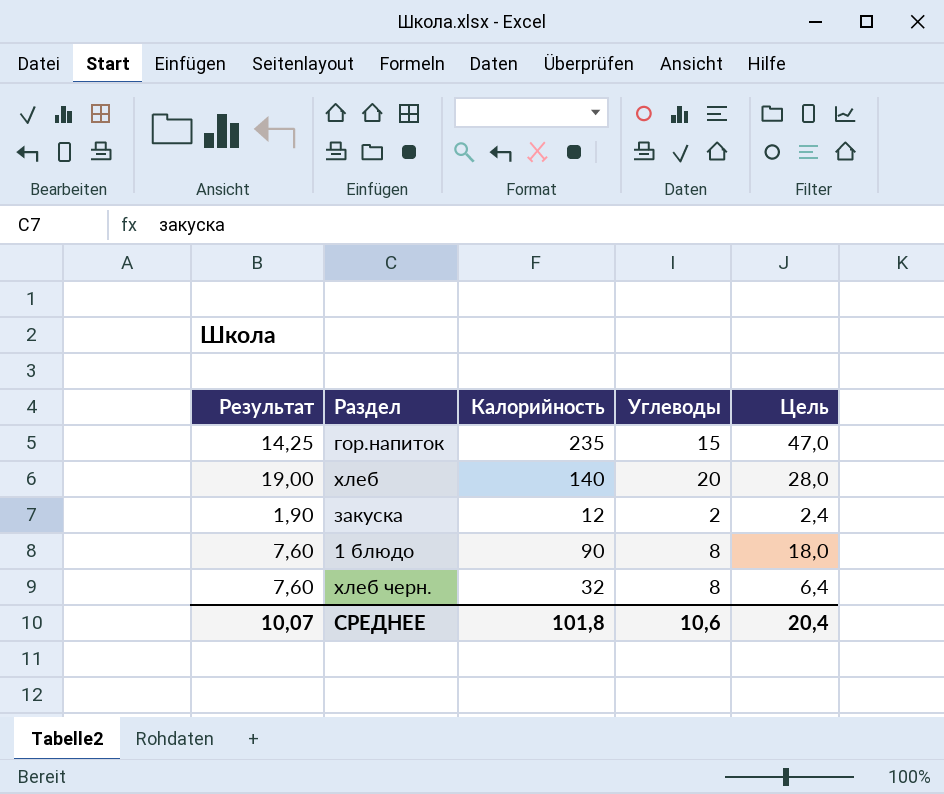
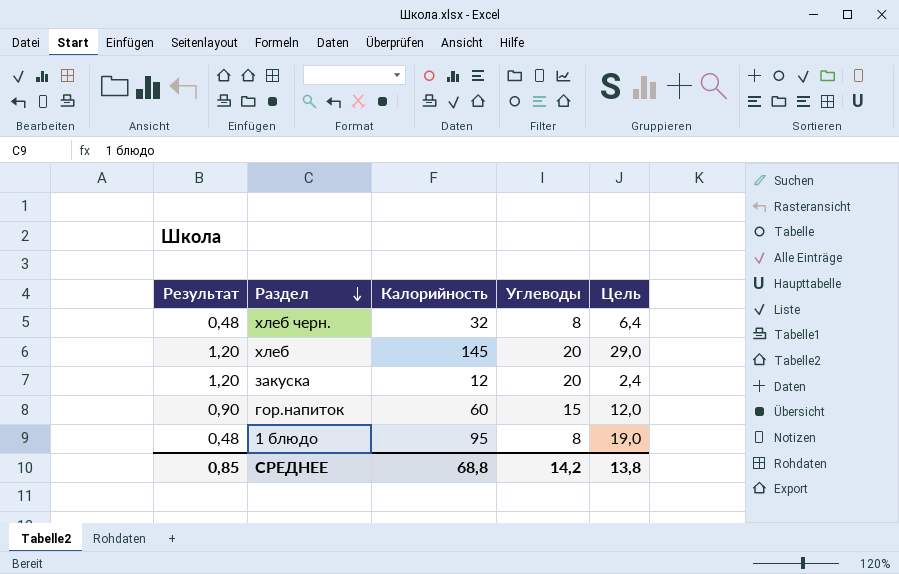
row order: none -> Раздел descending
column Результат | formula: [Углеводы] * 0,95 -> [Углеводы] * 0,06
хлеб | Калорийность: 140 -> 145
хлеб | Цель: 28,0 -> 29,0
закуска | Углеводы: 2 -> 20
гор.напиток | Калорийность: 235 -> 60
гор.напиток | Цель: 47,0 -> 12,0
1 блюдо | Калорийность: 90 -> 95
1 блюдо | Цель: 18,0 -> 19,0
СРЕДНЕЕ | Результат: 10,07 -> 0,85
СРЕДНЕЕ | Калорийность: 101,8 -> 68,8
СРЕДНЕЕ | Углеводы: 10,6 -> 14,2
СРЕДНЕЕ | Цель: 20,4 -> 13,8

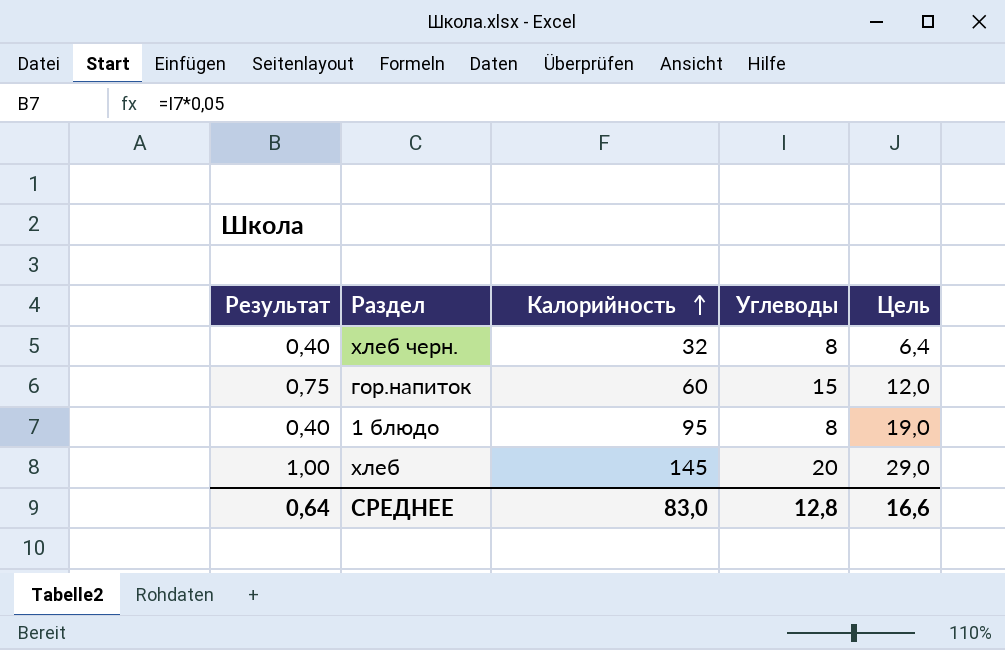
row order: Раздел descending -> Калорийность ascending
column Результат | formula: [Углеводы] * 0,06 -> [Углеводы] * 0,05
row закуска: 1,20 | 12 | 20 | 2,4 -> none
СРЕДНЕЕ | Результат: 0,85 -> 0,64
СРЕДНЕЕ | Калорийность: 68,8 -> 83,0
СРЕДНЕЕ | Углеводы: 14,2 -> 12,8
СРЕДНЕЕ | Цель: 13,8 -> 16,6

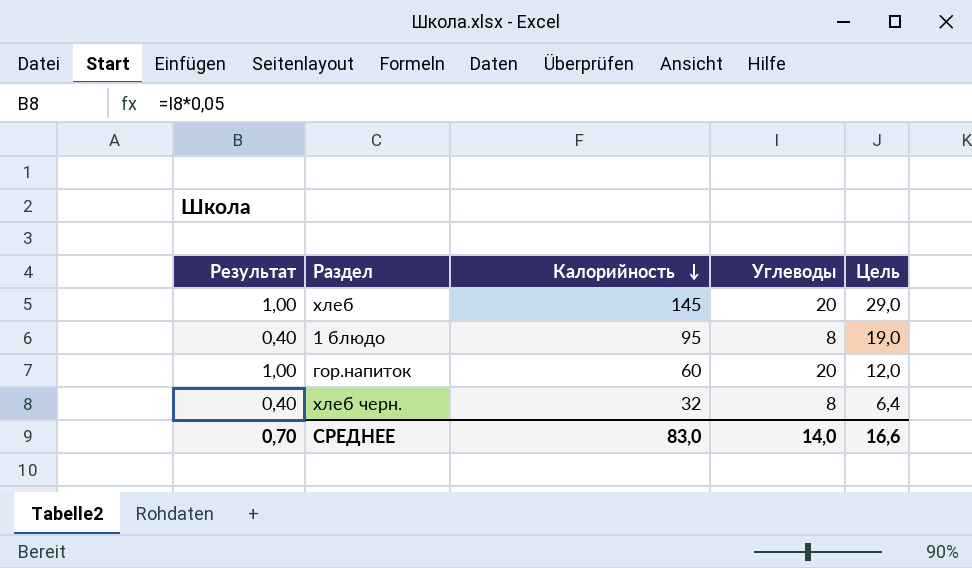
row order: Калорийность ascending -> Калорийность descending
гор.напиток | Результат: 0,75 -> 1,00
гор.напиток | Углеводы: 15 -> 20
СРЕДНЕЕ | Результат: 0,64 -> 0,70
СРЕДНЕЕ | Углеводы: 12,8 -> 14,0

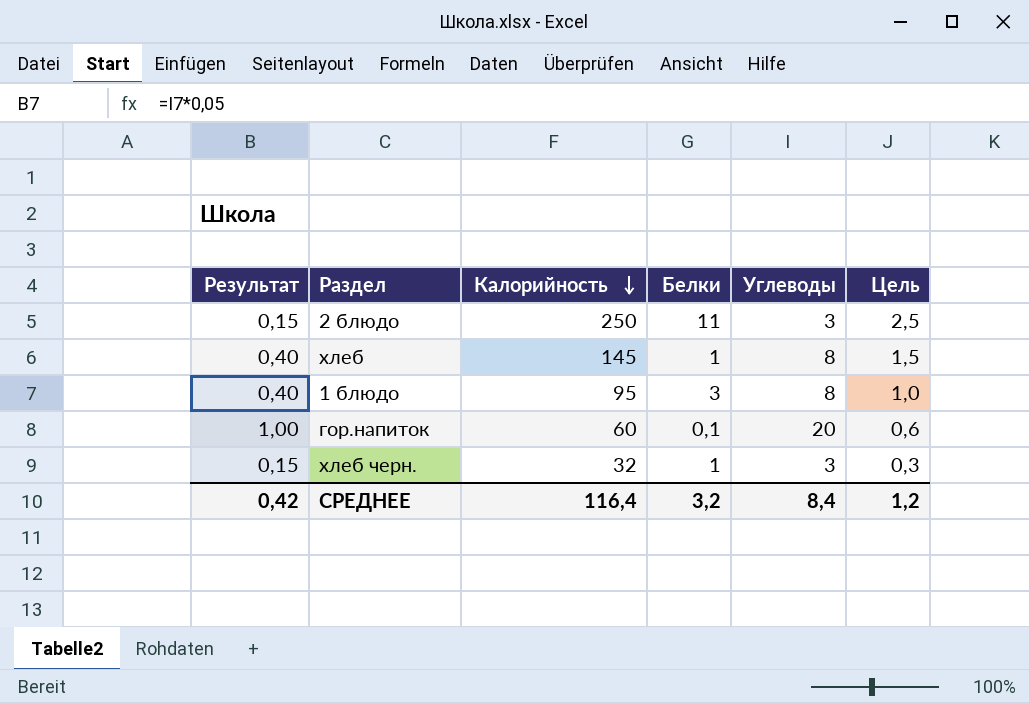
column Белки | position: none -> 4
column Цель | formula: [Калорийность] * 0,2 -> [Калорийность] * 0,01
row 2 блюдо: none -> 0,15 | 250 | 11 | 3 | 2,5
хлеб | Результат: 1,00 -> 0,40
хлеб | Углеводы: 20 -> 8
хлеб черн. | Результат: 0,40 -> 0,15
хлеб черн. | Углеводы: 8 -> 3
СРЕДНЕЕ | Результат: 0,70 -> 0,42
СРЕДНЕЕ | Калорийность: 83,0 -> 116,4
СРЕДНЕЕ | Углеводы: 14,0 -> 8,4
СРЕДНЕЕ | Цель: 16,6 -> 1,2

